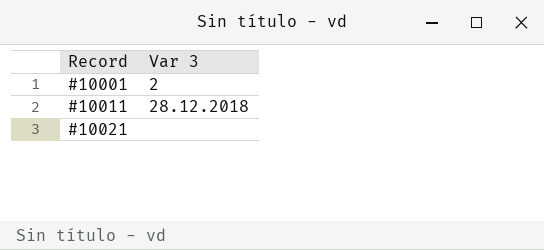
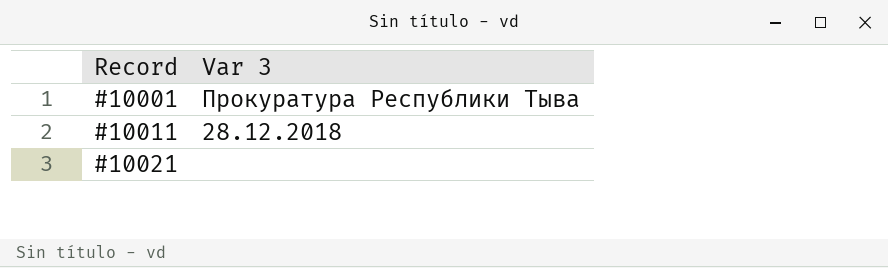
#10001 | Var 3: 2 -> Прокуратура Республики Тыва

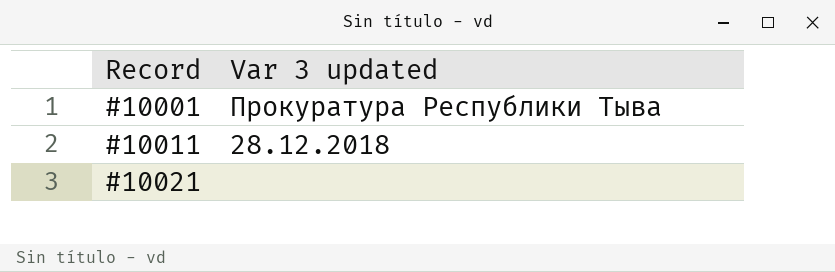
column name: Var 3 -> Var 3 updated

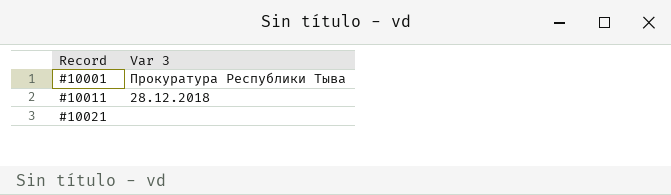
column name: Var 3 updated -> Var 3

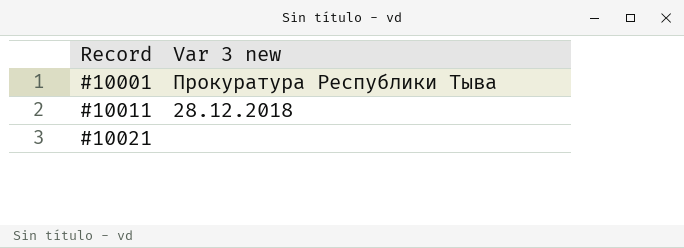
column name: Var 3 -> Var 3 new

